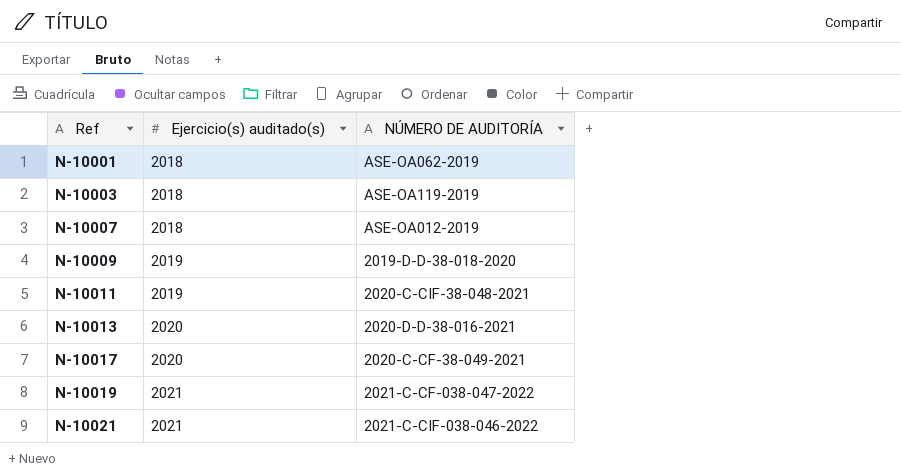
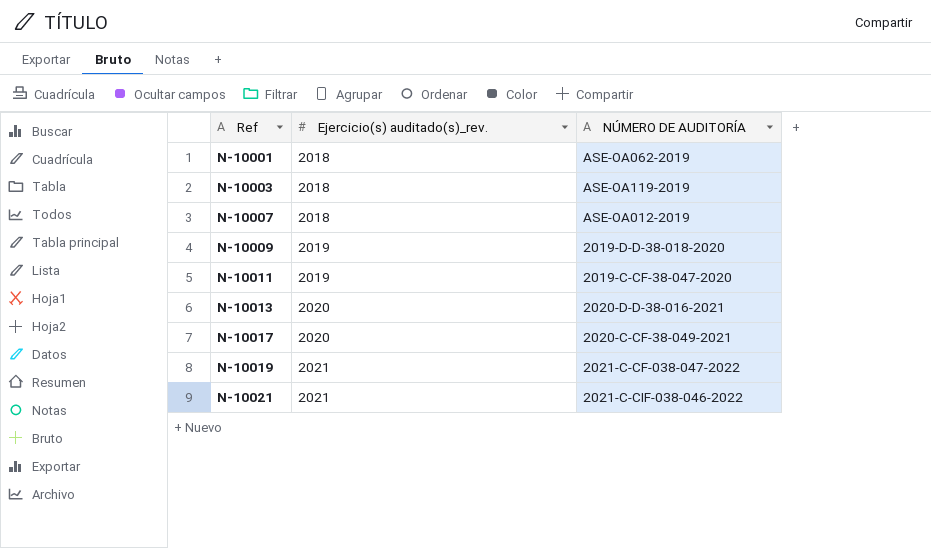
column name: Ejercicio(s) auditado(s) -> Ejercicio(s) auditado(s)_rev.
N-10011 | NÚMERO DE AUDITORÍA: 2020-C-CIF-38-048-2021 -> 2019-C-CF-38-047-2020

